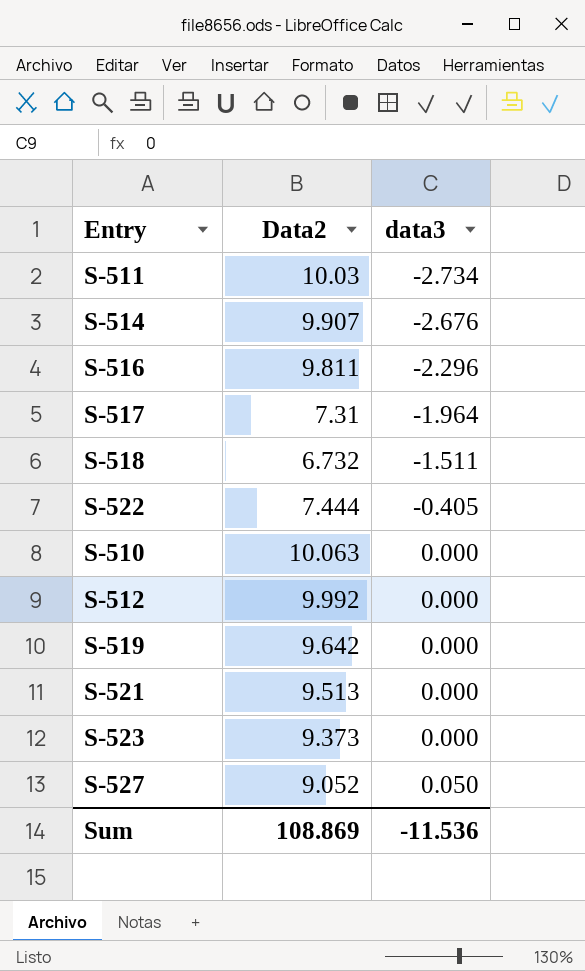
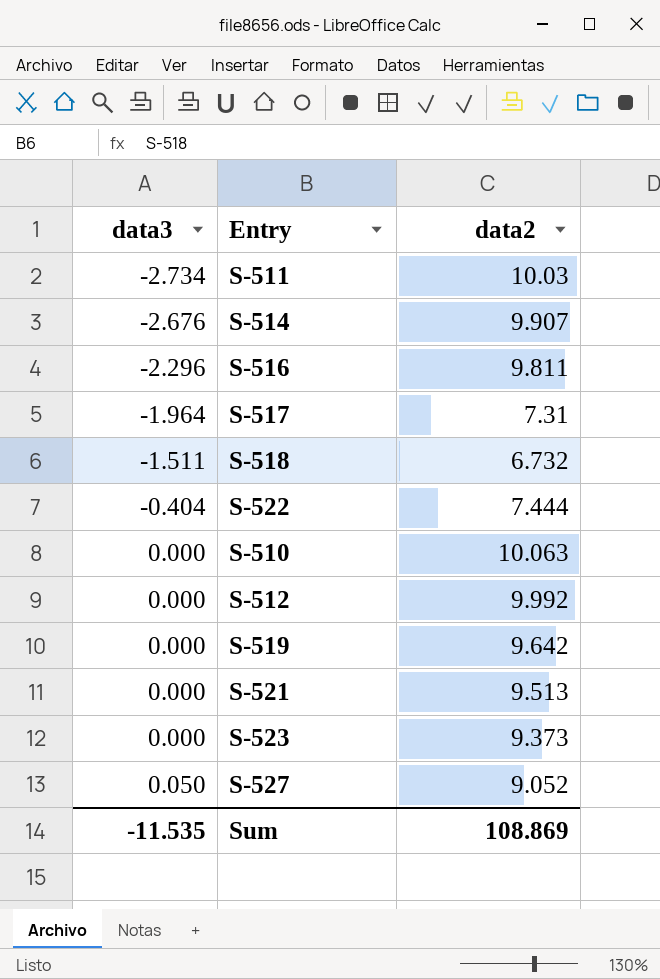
column data3 | position: 3 -> 1
column name: Data2 -> data2
S-522 | data3: -0.405 -> -0.404
Sum | data3: -11.536 -> -11.535

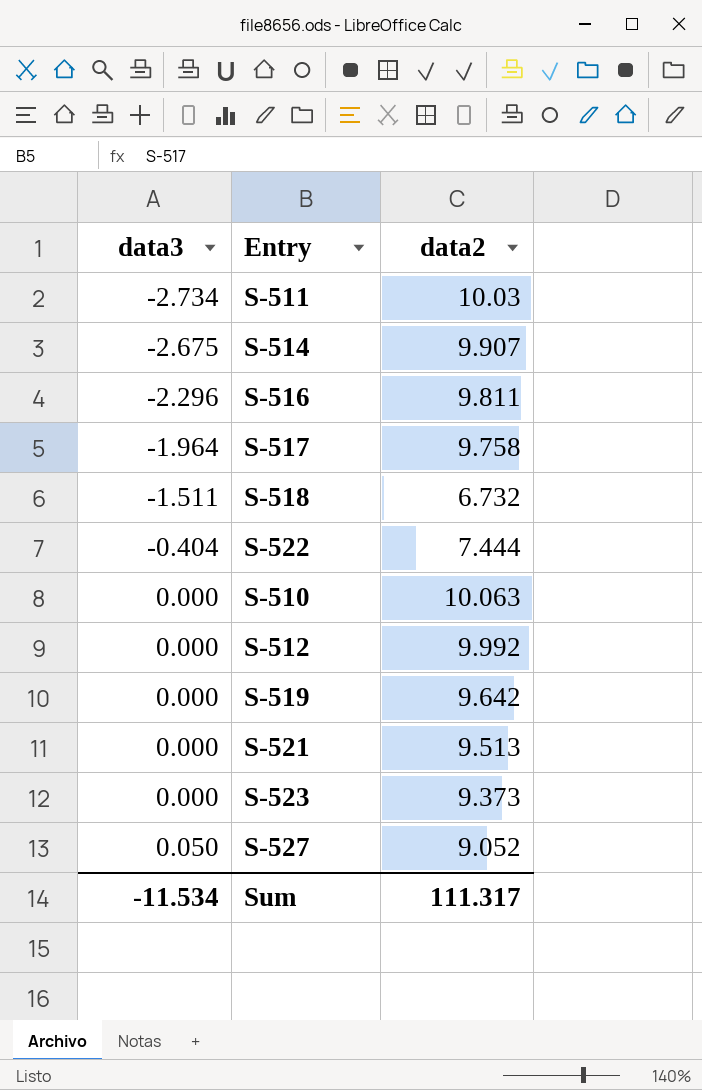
S-514 | data3: -2.676 -> -2.675
S-517 | data2: 7.31 -> 9.758
Sum | data3: -11.535 -> -11.534
Sum | data2: 108.869 -> 111.317

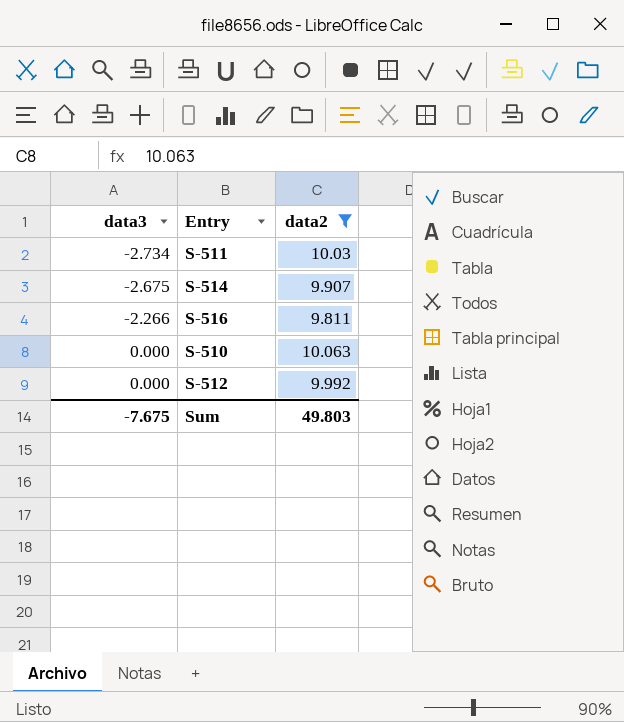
filter: none -> data2 >= 9.811
S-516 | data3: -2.296 -> -2.266
Sum | data3: -11.534 -> -7.675
Sum | data2: 111.317 -> 49.803

